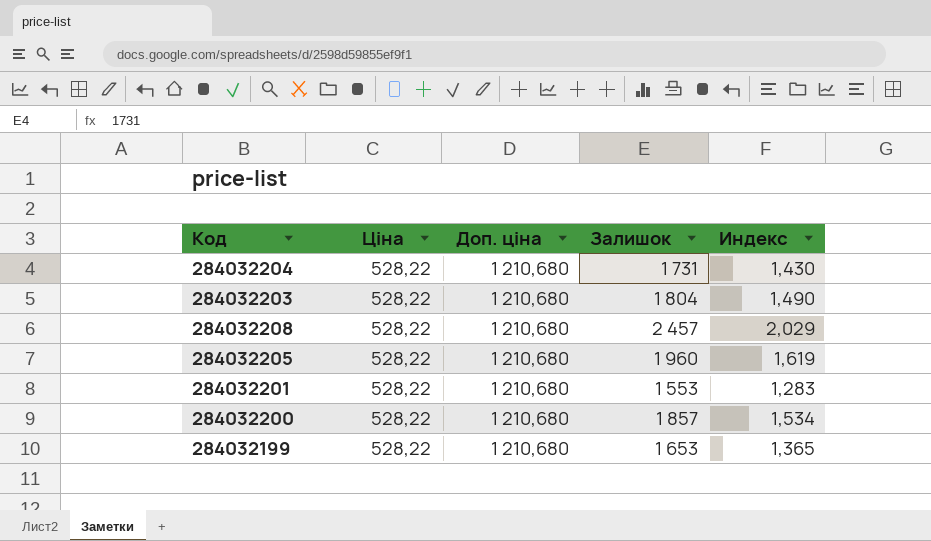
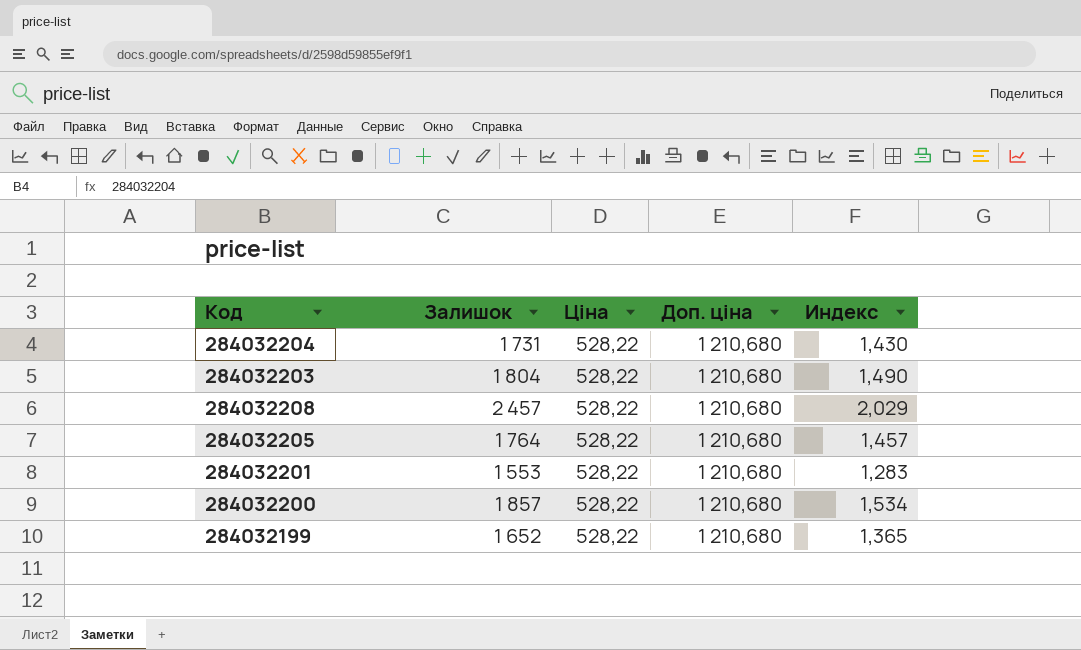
column Залишок | position: 4 -> 2
284032205 | Залишок: 1 960 -> 1 764
284032205 | Индекс: 1,619 -> 1,457
284032199 | Залишок: 1 653 -> 1 652

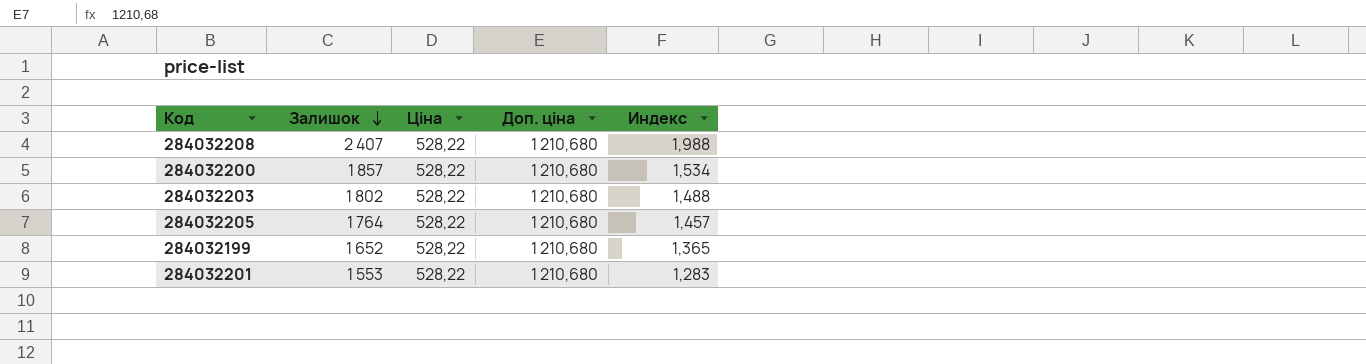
row order: none -> Залишок descending
row 284032204: 1 731 | 528,22 | 1 210,680 | 1,430 -> none
284032208 | Залишок: 2 457 -> 2 407
284032208 | Индекс: 2,029 -> 1,988
284032203 | Залишок: 1 804 -> 1 802
284032203 | Индекс: 1,490 -> 1,488

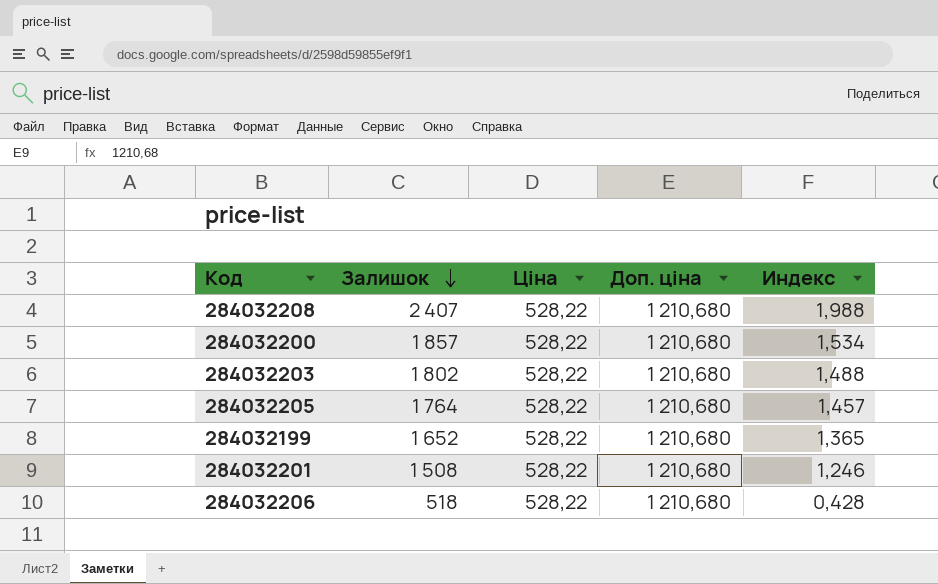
284032201 | Залишок: 1 553 -> 1 508
284032201 | Индекс: 1,283 -> 1,246
row 284032206: none -> 518 | 528,22 | 1 210,680 | 0,428

